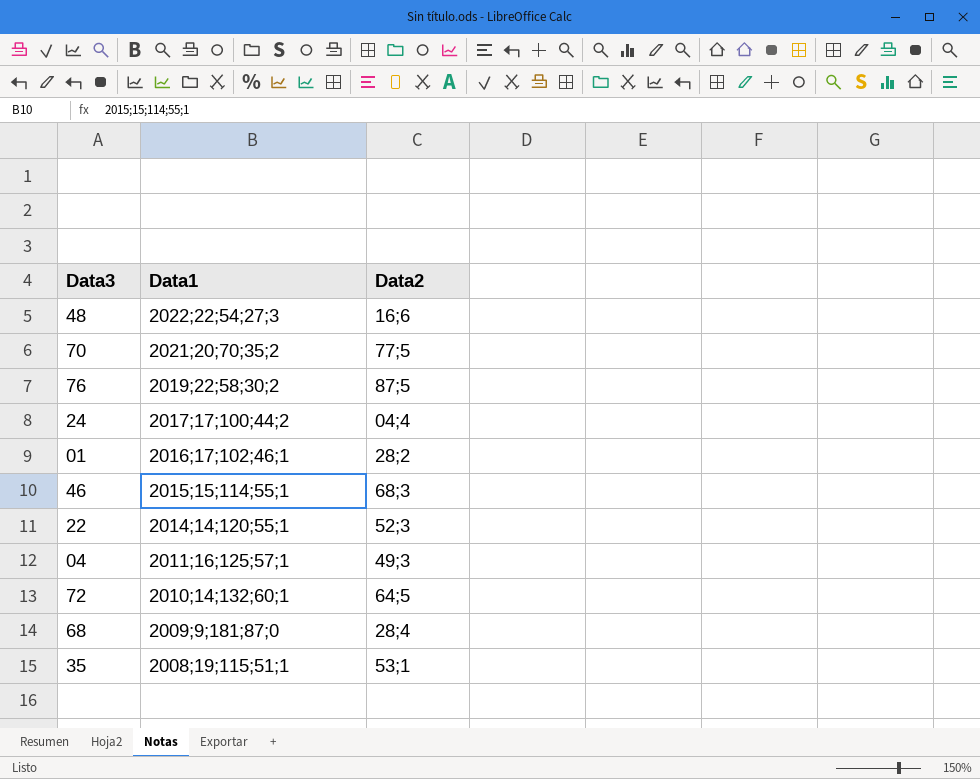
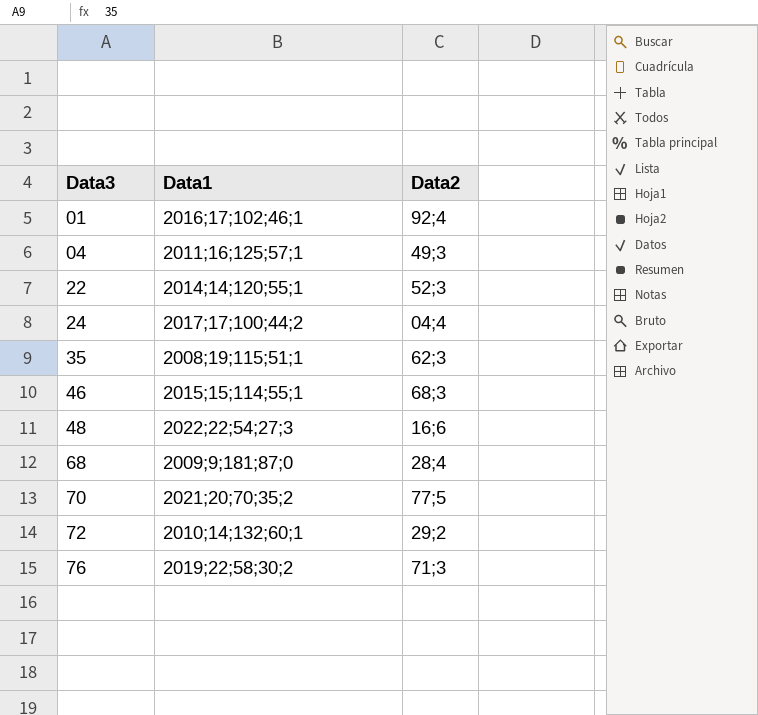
row order: Data1 descending -> Data3 ascending
01 | Data2: 28;2 -> 92;4
35 | Data2: 53;1 -> 62;3
72 | Data2: 64;5 -> 29;2
76 | Data2: 87;5 -> 71;3

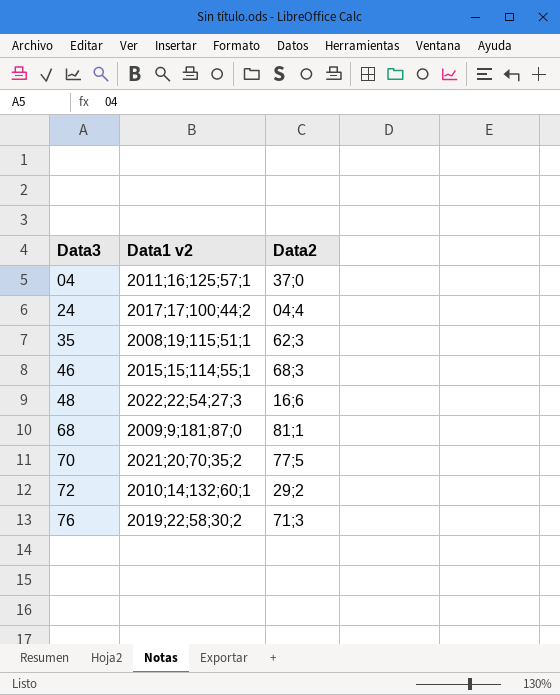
column name: Data1 -> Data1 v2
row 01: 2016;17;102;46;1 | 92;4 -> none
row 22: 2014;14;120;55;1 | 52;3 -> none
04 | Data2: 49;3 -> 37;0
68 | Data2: 28;4 -> 81;1

